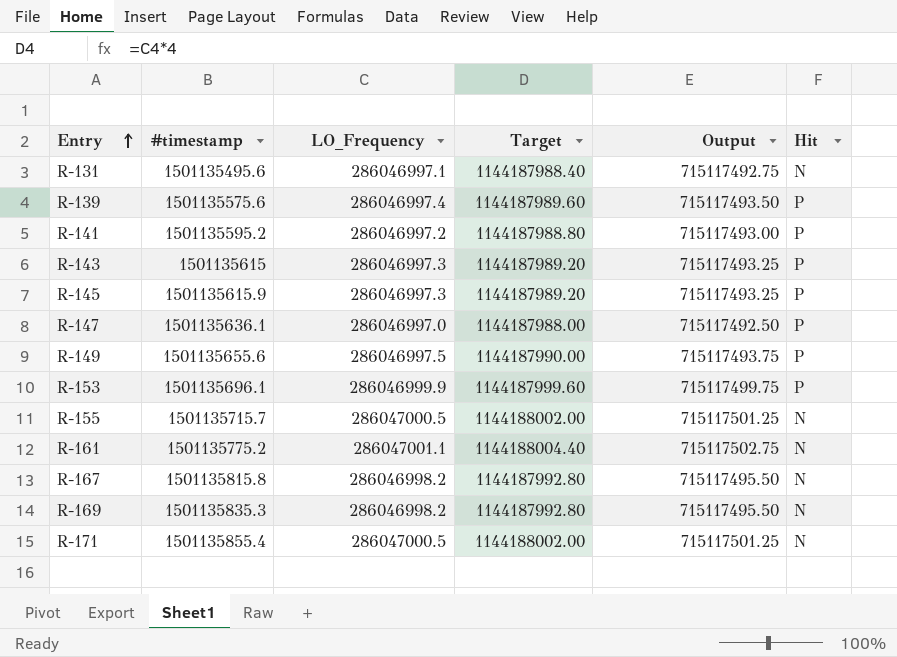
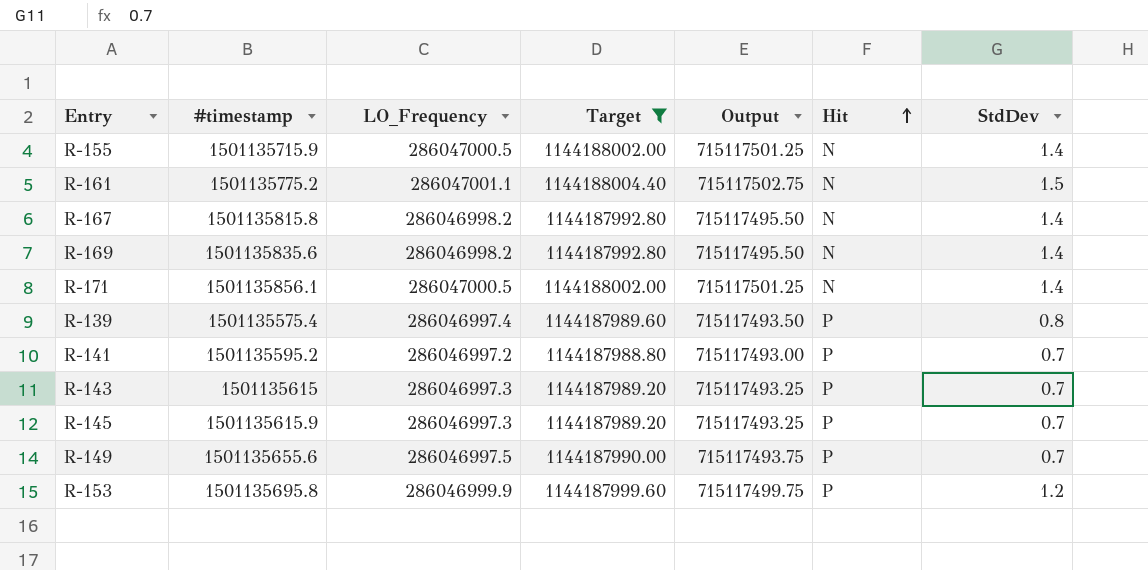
filter: none -> Target >= 1144187988.80
row order: Entry ascending -> Hit ascending
column StdDev | position: none -> 7
R-155 | #timestamp: 1501135715.7 -> 1501135715.9
R-169 | #timestamp: 1501135835.3 -> 1501135835.6
R-171 | #timestamp: 1501135855.4 -> 1501135856.1
R-139 | #timestamp: 1501135575.6 -> 1501135575.4
R-153 | #timestamp: 1501135696.1 -> 1501135695.8

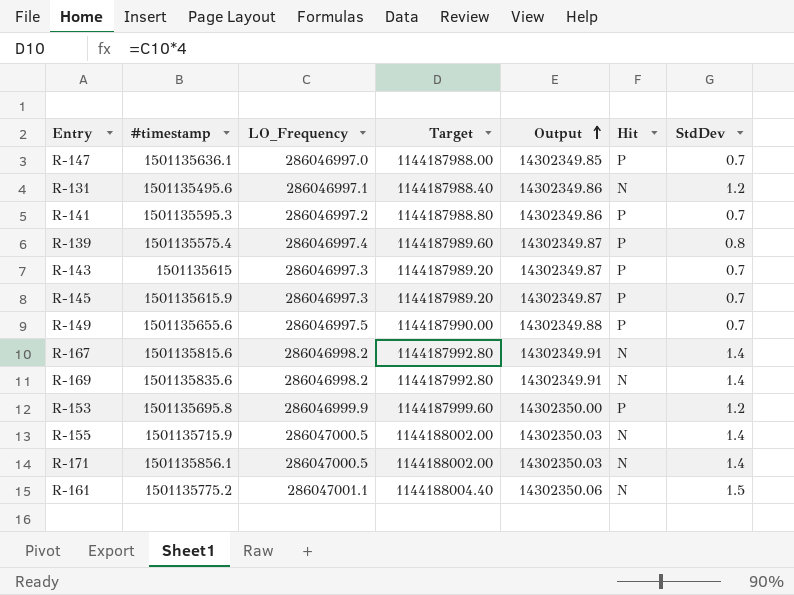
filter: Target >= 1144187988.80 -> none
row order: Hit ascending -> Output ascending
column Output | formula: [LO_Frequency] * 2.5 -> [LO_Frequency] * 0.05
R-141 | #timestamp: 1501135595.2 -> 1501135595.3
R-167 | #timestamp: 1501135815.8 -> 1501135815.6

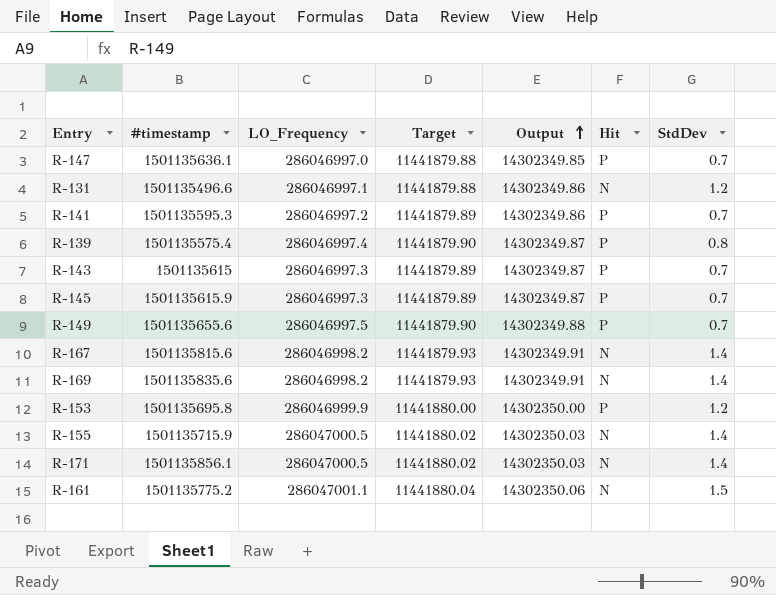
column Target | formula: [LO_Frequency] * 4 -> [LO_Frequency] * 0.04
R-131 | #timestamp: 1501135495.6 -> 1501135496.6

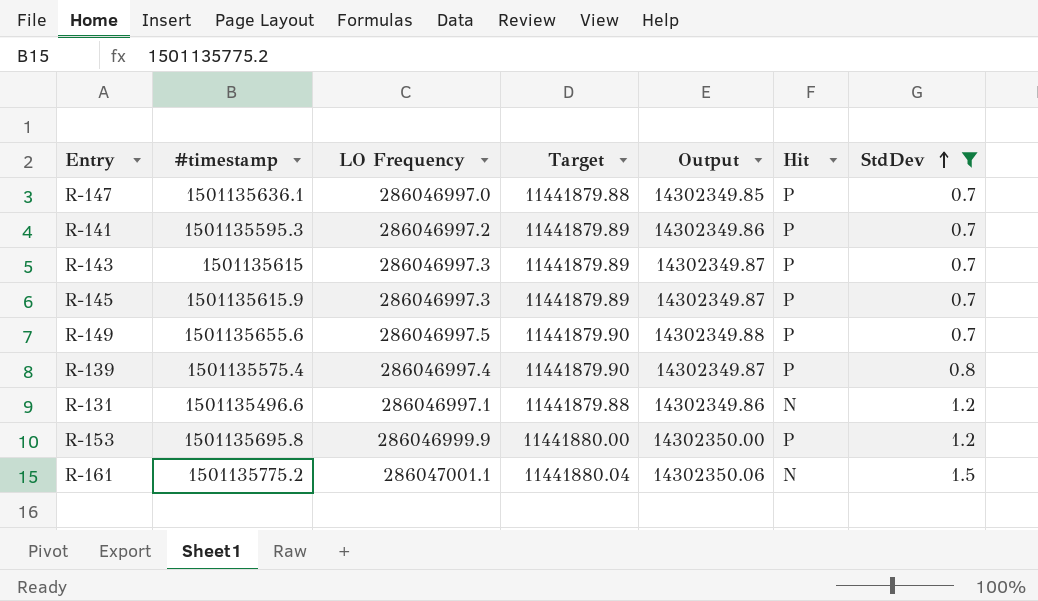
filter: none -> StdDev != 1.4
row order: Output ascending -> StdDev ascending
column name: LO_Frequency -> LO Frequency

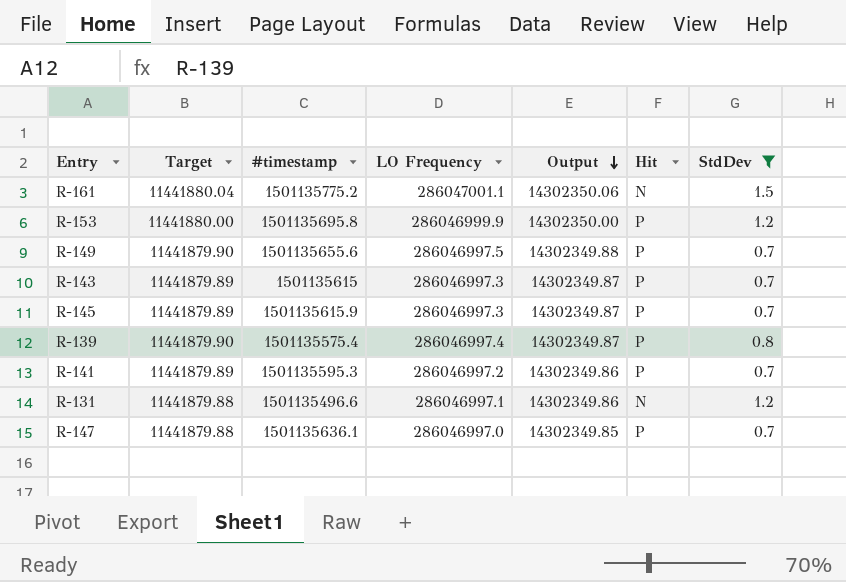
row order: StdDev ascending -> Output descending
column Target | position: 4 -> 2

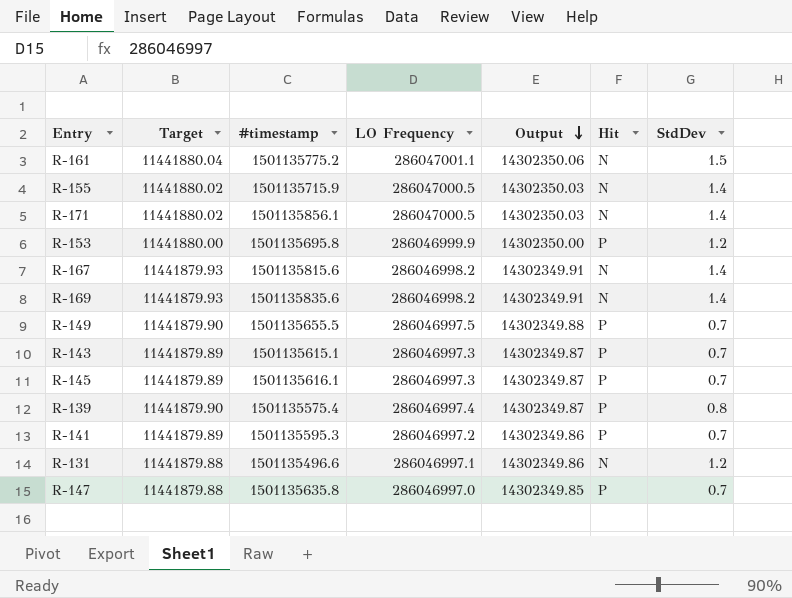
filter: StdDev != 1.4 -> none
R-149 | #timestamp: 1501135655.6 -> 1501135655.5
R-143 | #timestamp: 1501135615 -> 1501135615.1
R-145 | #timestamp: 1501135615.9 -> 1501135616.1
R-147 | #timestamp: 1501135636.1 -> 1501135635.8

